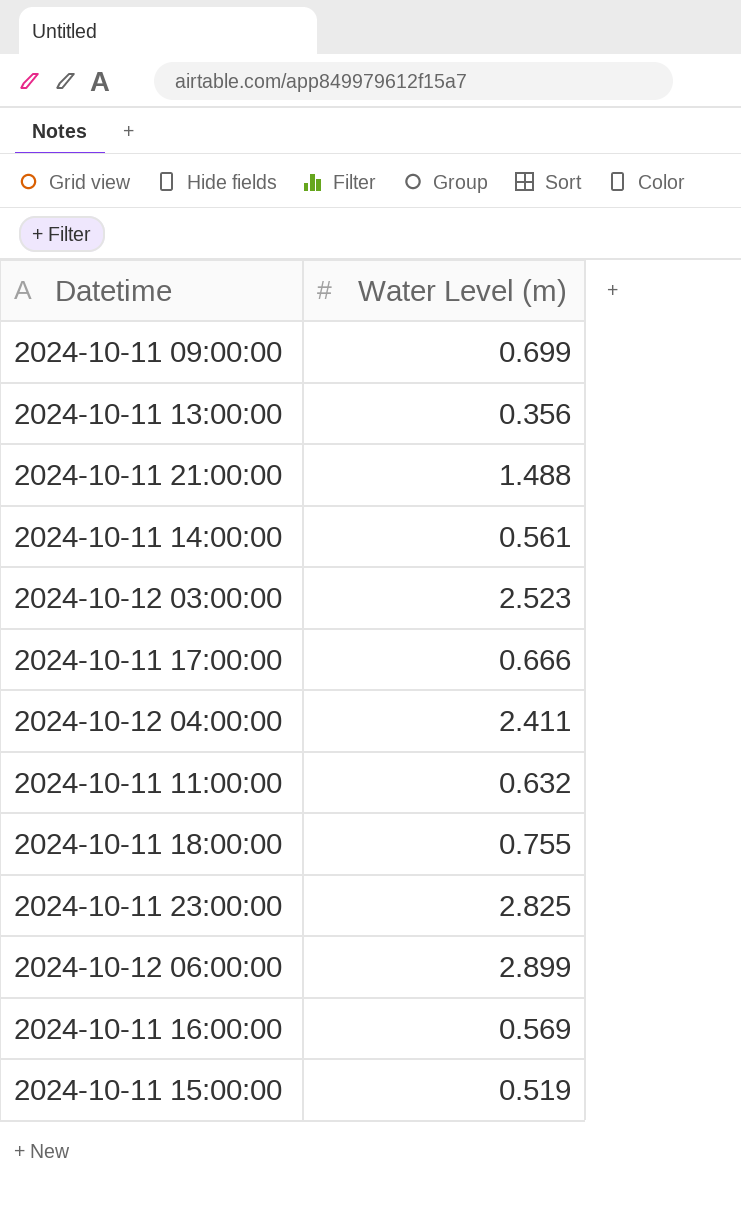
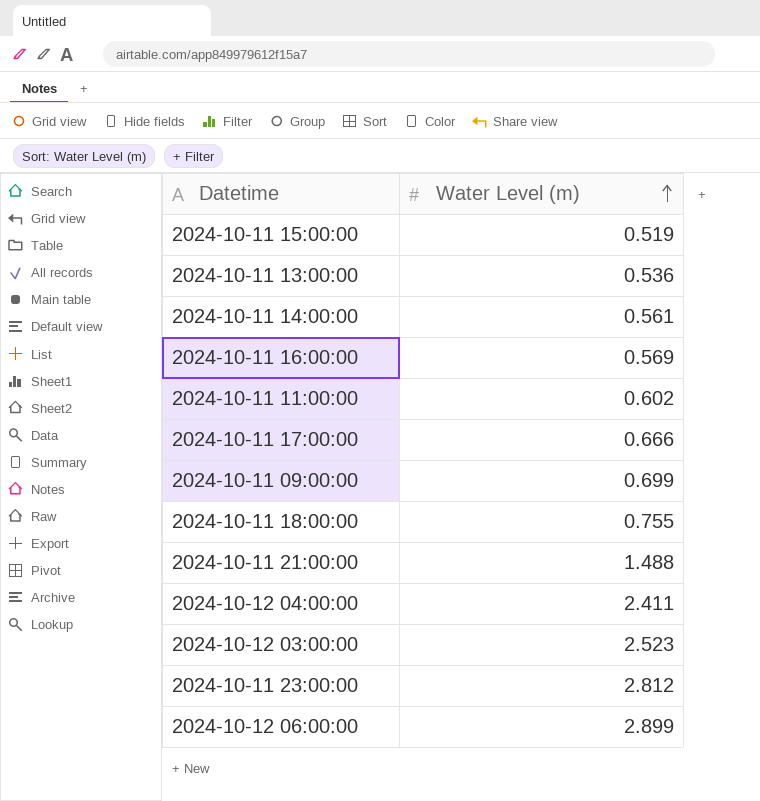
row order: none -> Water Level (m) ascending
2024-10-11 13:00:00 | Water Level (m): 0.356 -> 0.536
2024-10-11 11:00:00 | Water Level (m): 0.632 -> 0.602
2024-10-11 23:00:00 | Water Level (m): 2.825 -> 2.812

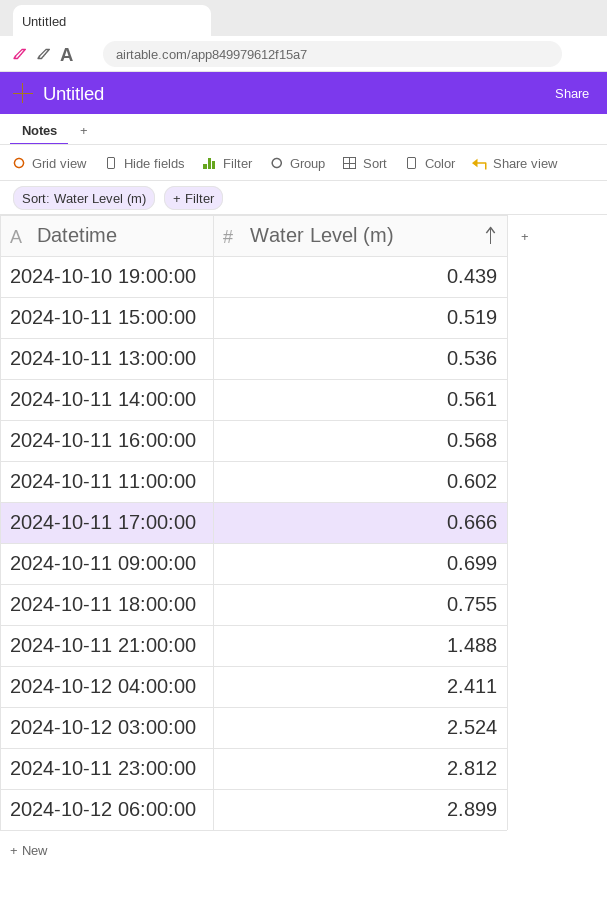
row 2024-10-10 19:00:00: none -> 0.439
2024-10-11 16:00:00 | Water Level (m): 0.569 -> 0.568
2024-10-12 03:00:00 | Water Level (m): 2.523 -> 2.524

